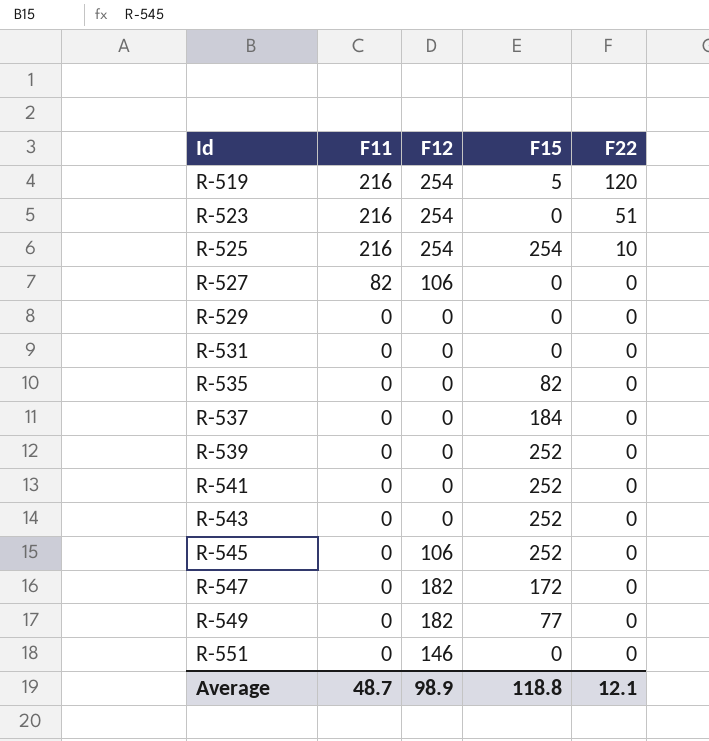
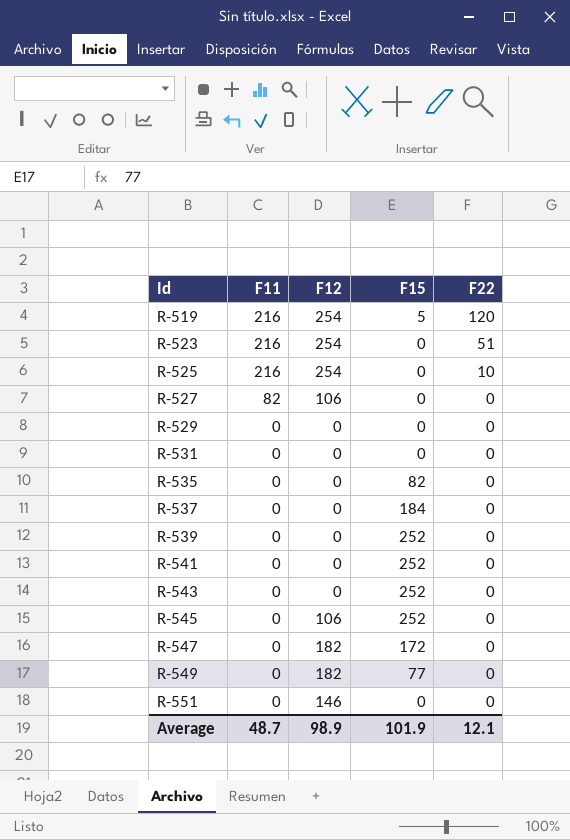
R-525 | F15: 254 -> 0
Average | F15: 118.8 -> 101.9

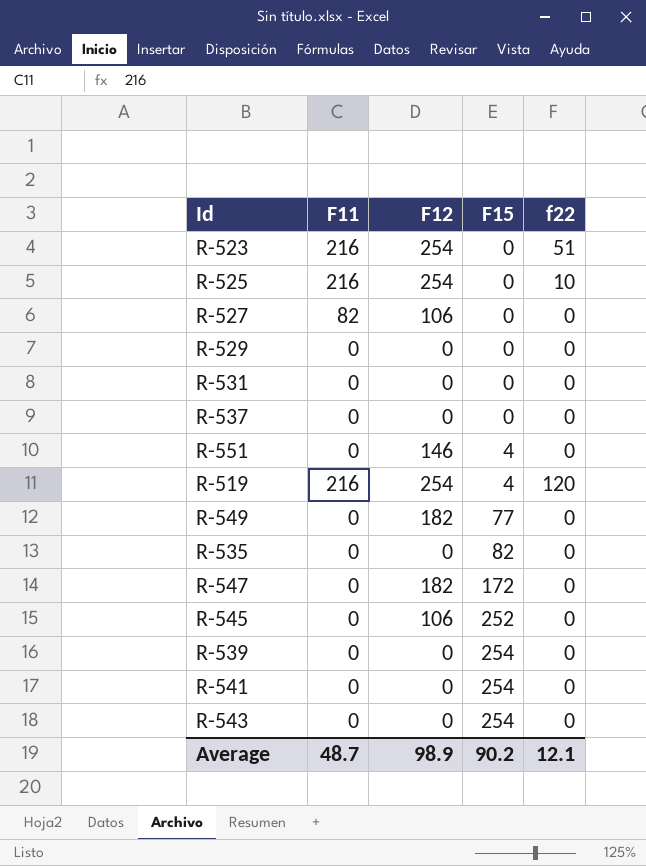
row order: Id ascending -> F15 ascending
column name: F22 -> f22
R-537 | F15: 184 -> 0
R-551 | F15: 0 -> 4
R-519 | F15: 5 -> 4
R-539 | F15: 252 -> 254
R-541 | F15: 252 -> 254
R-543 | F15: 252 -> 254
Average | F15: 101.9 -> 90.2

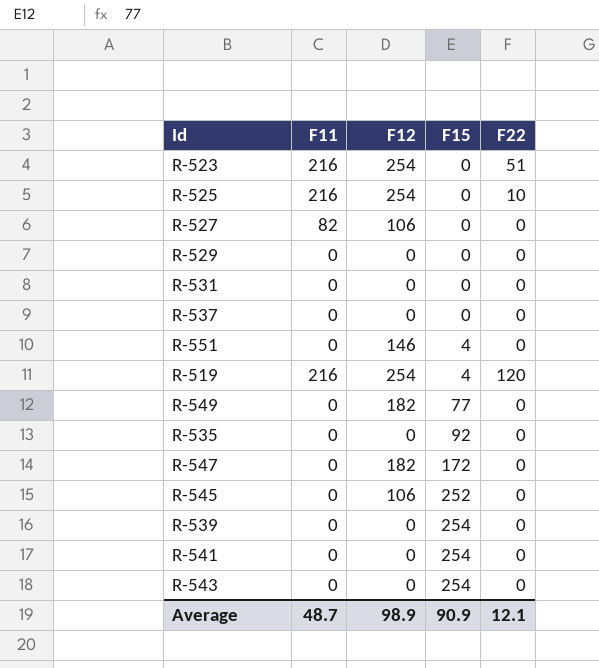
column name: f22 -> F22
R-535 | F15: 82 -> 92
Average | F15: 90.2 -> 90.9

